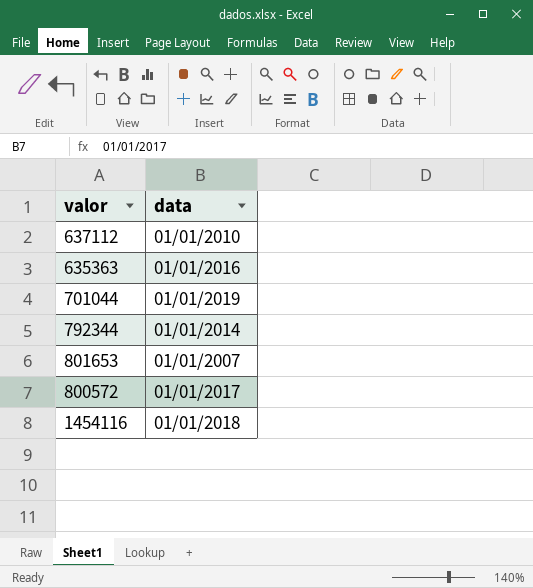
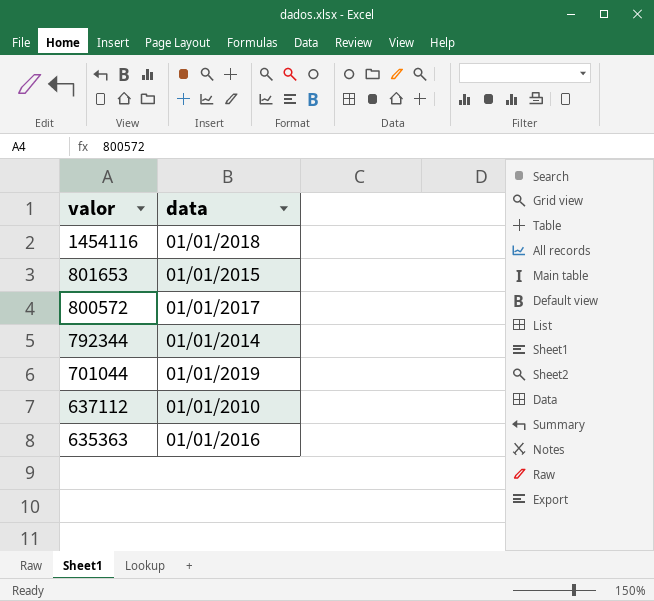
row order: none -> valor descending
801653 | data: 01/01/2007 -> 01/01/2015

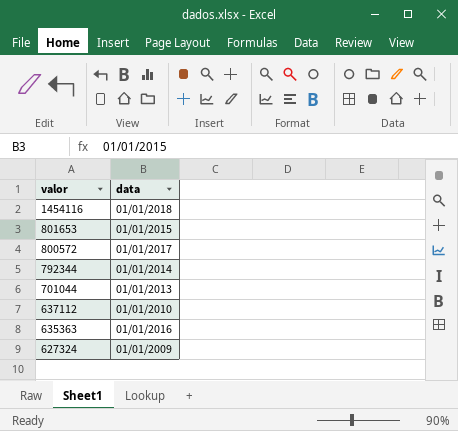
701044 | data: 01/01/2019 -> 01/01/2013
row 627324: none -> 01/01/2009

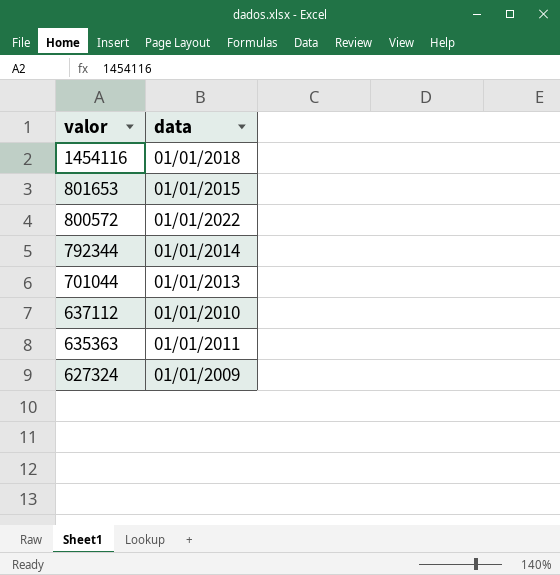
800572 | data: 01/01/2017 -> 01/01/2022
635363 | data: 01/01/2016 -> 01/01/2011

